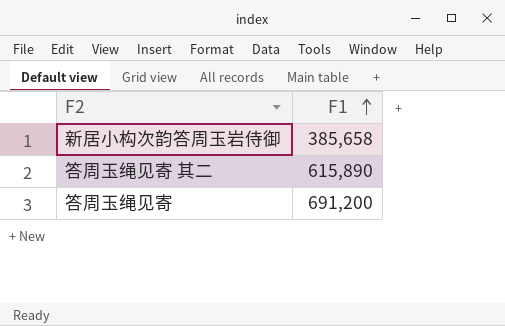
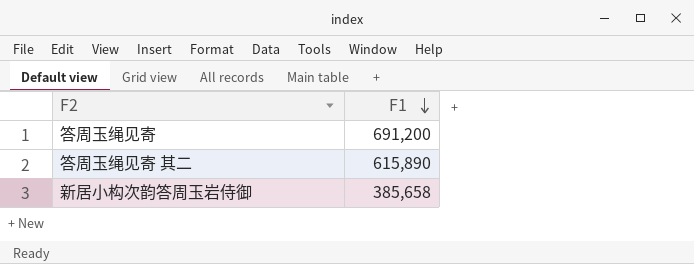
row order: F1 ascending -> F1 descending

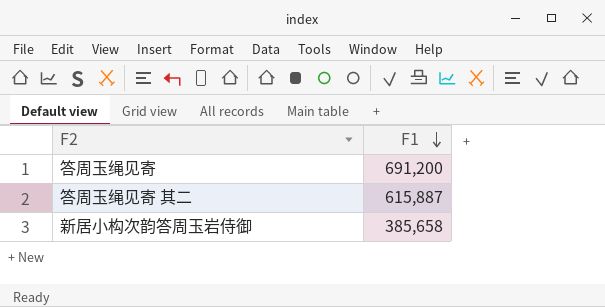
答周玉绳见寄 其二 | F1: 615,890 -> 615,887

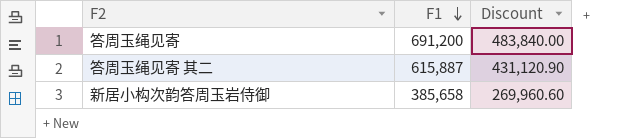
column Discount | formula: none -> [F1] * 0.7

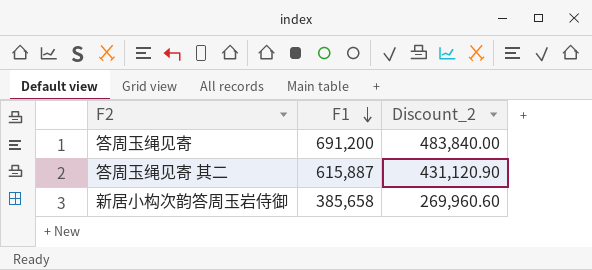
column name: Discount -> Discount_2

